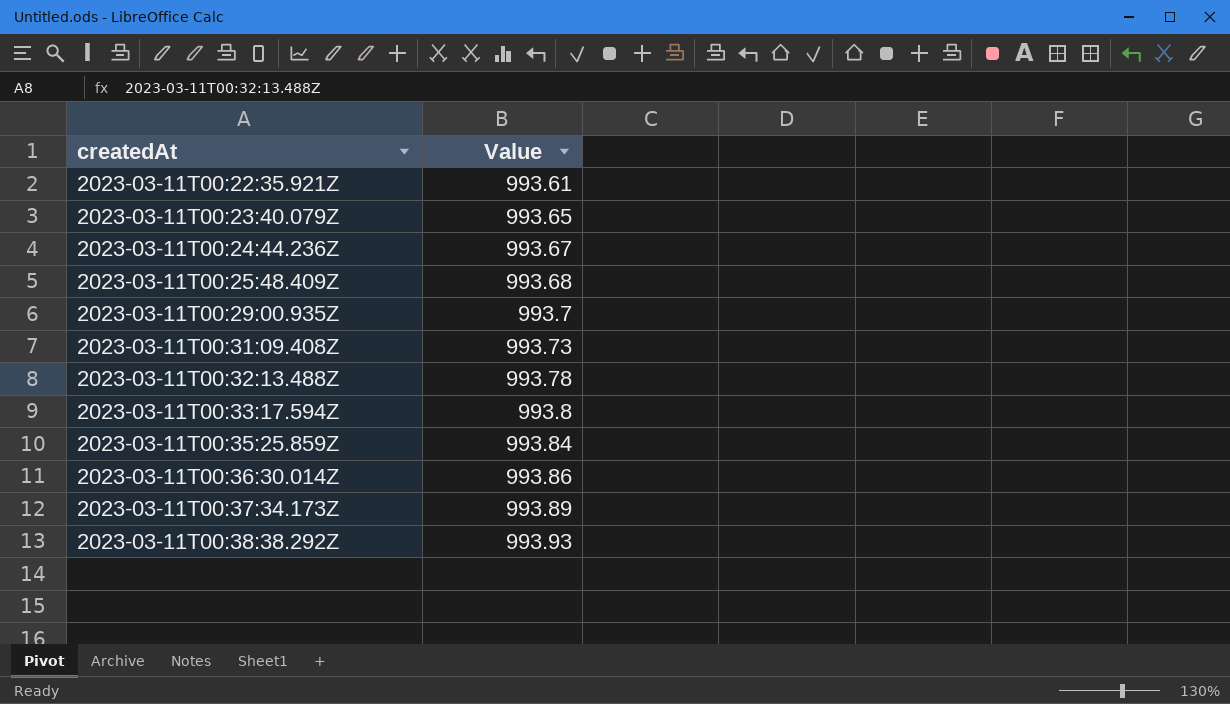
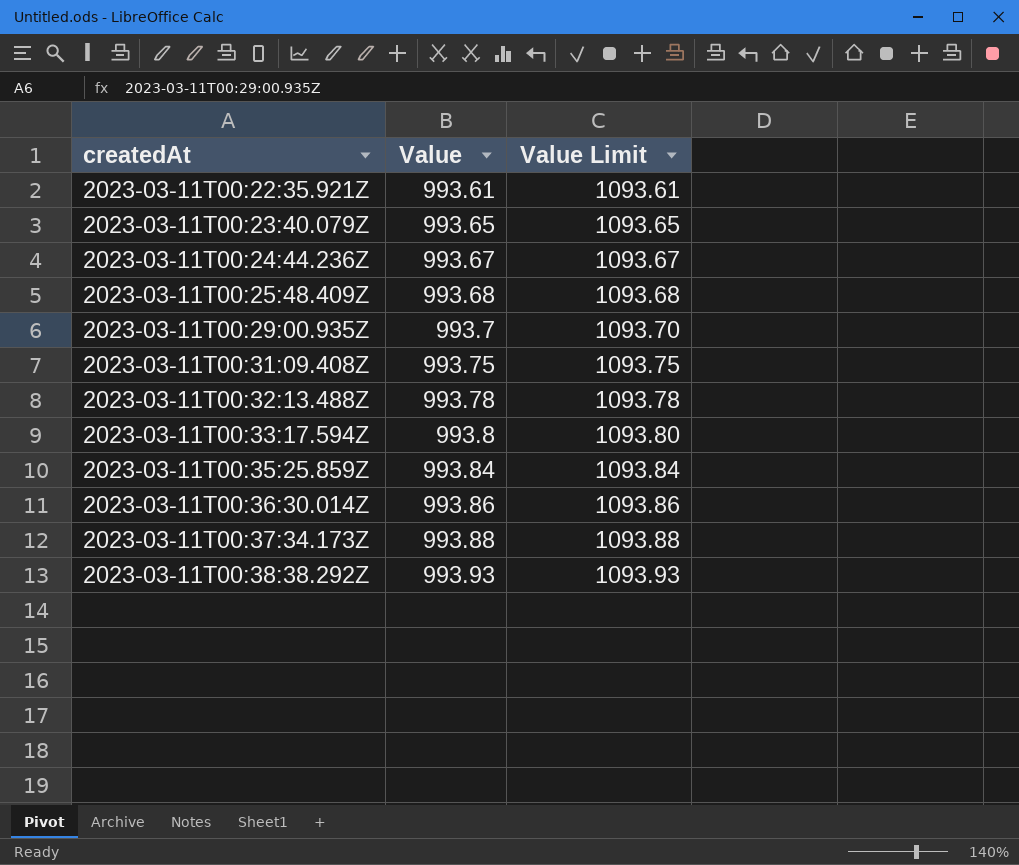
column Value Limit | formula: none -> [Value] + 100
2023-03-11T00:31:09.408Z | Value: 993.73 -> 993.75
2023-03-11T00:37:34.173Z | Value: 993.89 -> 993.88

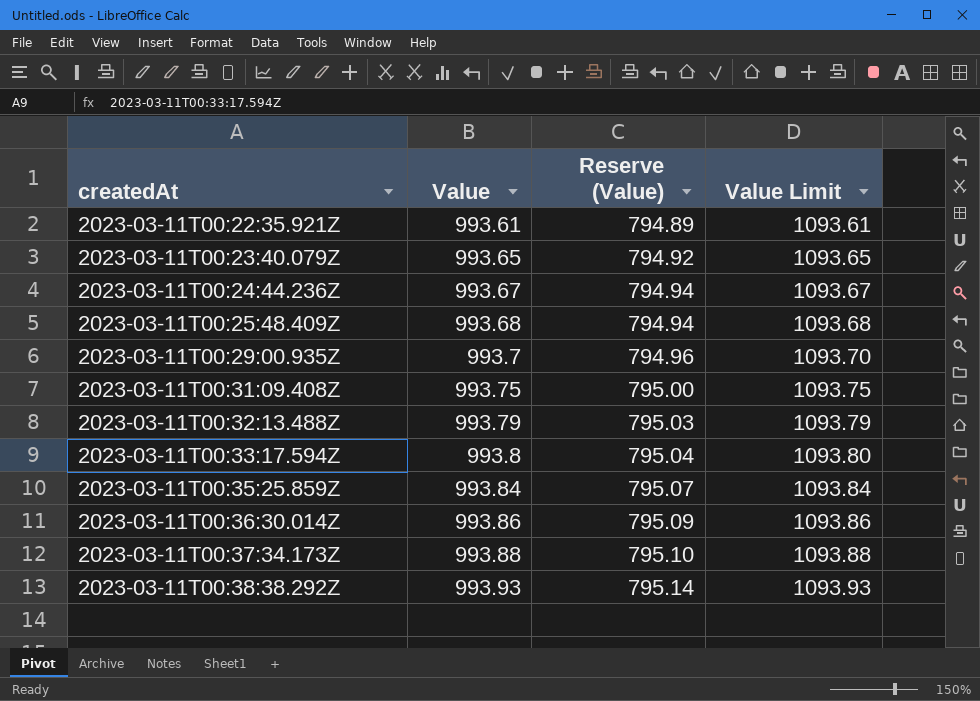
column Reserve (Value) | formula: none -> [Value] * 0.8
2023-03-11T00:32:13.488Z | Value: 993.78 -> 993.79
2023-03-11T00:32:13.488Z | Value Limit: 1093.78 -> 1093.79

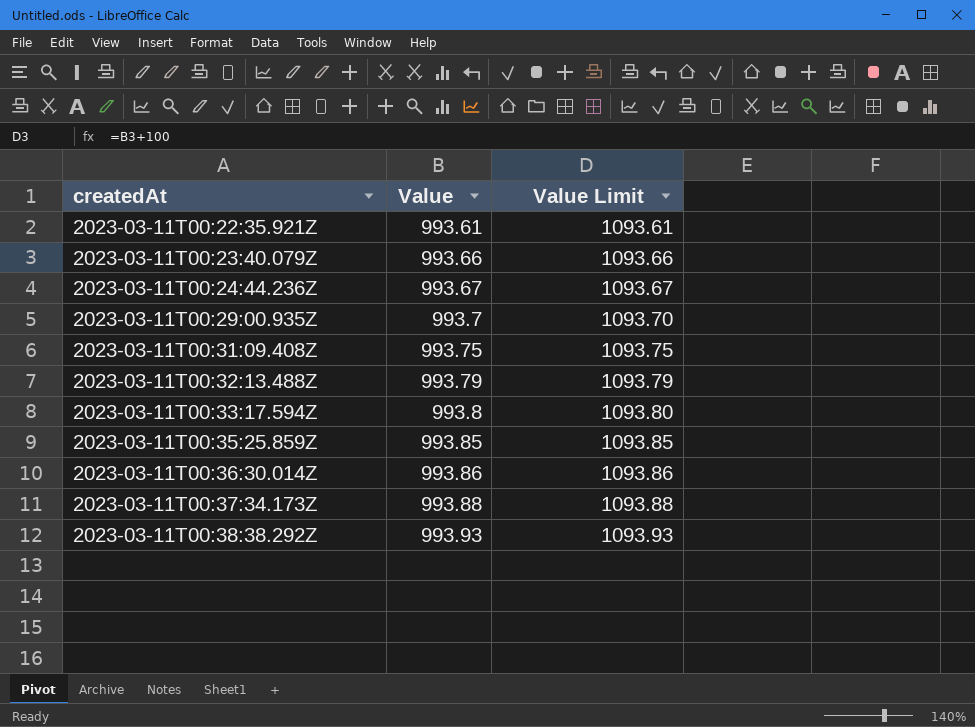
column Reserve (Value) | formula: [Value] * 0.8 -> none
row 2023-03-11T00:25:48.409Z: 993.68 | 794.94 | 1093.68 -> none
2023-03-11T00:23:40.079Z | Value: 993.65 -> 993.66
2023-03-11T00:23:40.079Z | Value Limit: 1093.65 -> 1093.66
2023-03-11T00:35:25.859Z | Value: 993.84 -> 993.85
2023-03-11T00:35:25.859Z | Value Limit: 1093.84 -> 1093.85

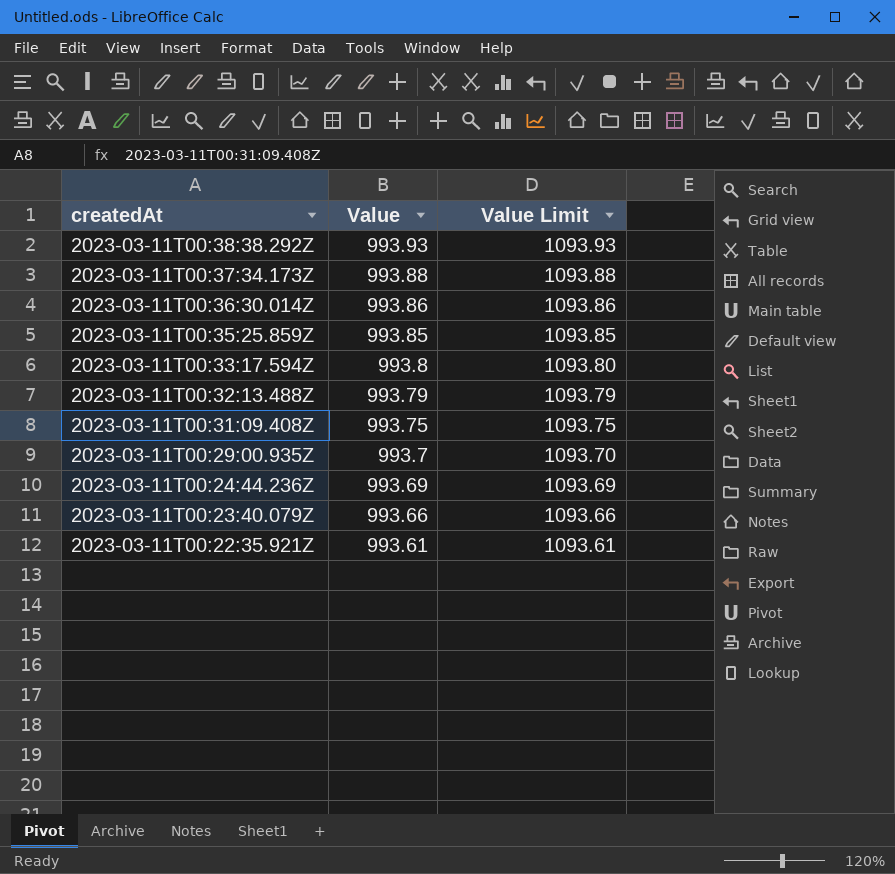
row order: createdAt ascending -> createdAt descending
2023-03-11T00:24:44.236Z | Value: 993.67 -> 993.69
2023-03-11T00:24:44.236Z | Value Limit: 1093.67 -> 1093.69

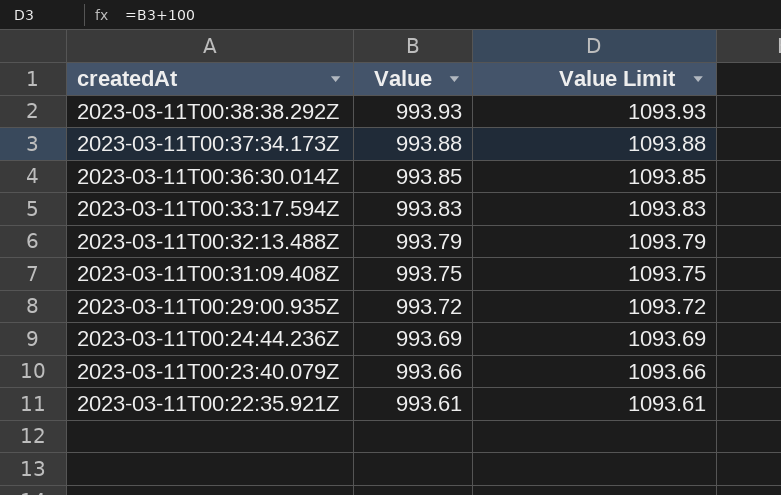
row 2023-03-11T00:35:25.859Z: 993.85 | 1093.85 -> none
2023-03-11T00:36:30.014Z | Value: 993.86 -> 993.85
2023-03-11T00:36:30.014Z | Value Limit: 1093.86 -> 1093.85
2023-03-11T00:33:17.594Z | Value: 993.8 -> 993.83
2023-03-11T00:33:17.594Z | Value Limit: 1093.80 -> 1093.83
2023-03-11T00:29:00.935Z | Value: 993.7 -> 993.72
2023-03-11T00:29:00.935Z | Value Limit: 1093.70 -> 1093.72

